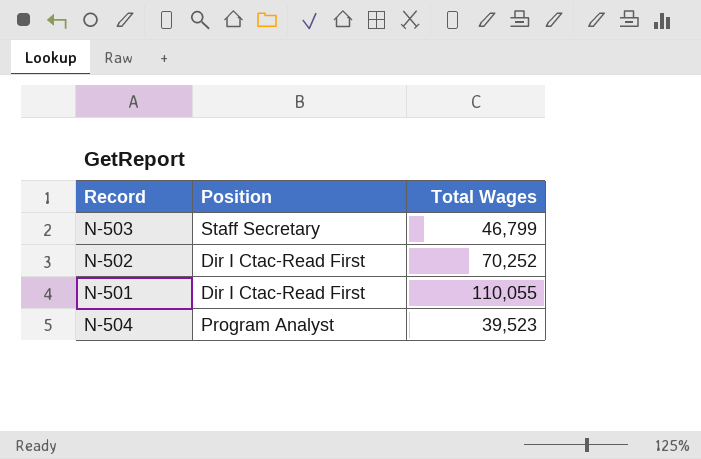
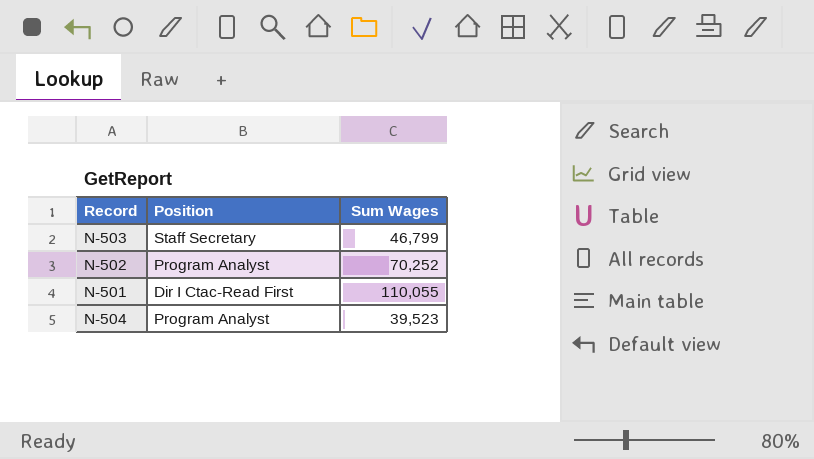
column name: Total Wages -> Sum Wages
N-502 | Position: Dir I Ctac-Read First -> Program Analyst

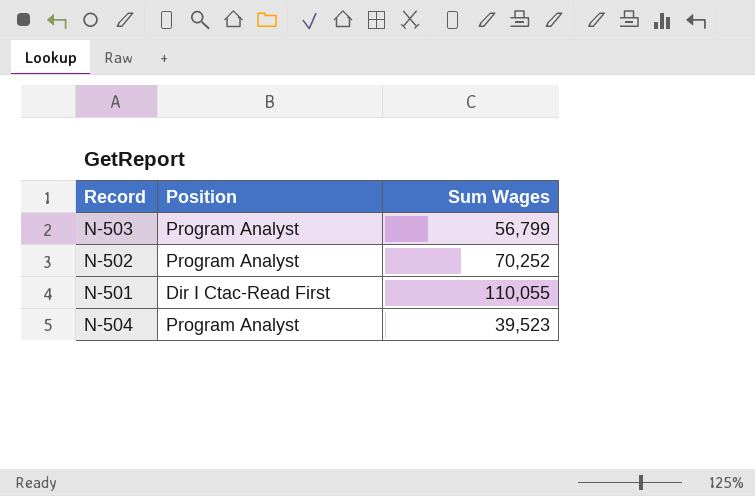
N-503 | Position: Staff Secretary -> Program Analyst
N-503 | Sum Wages: 46,799 -> 56,799

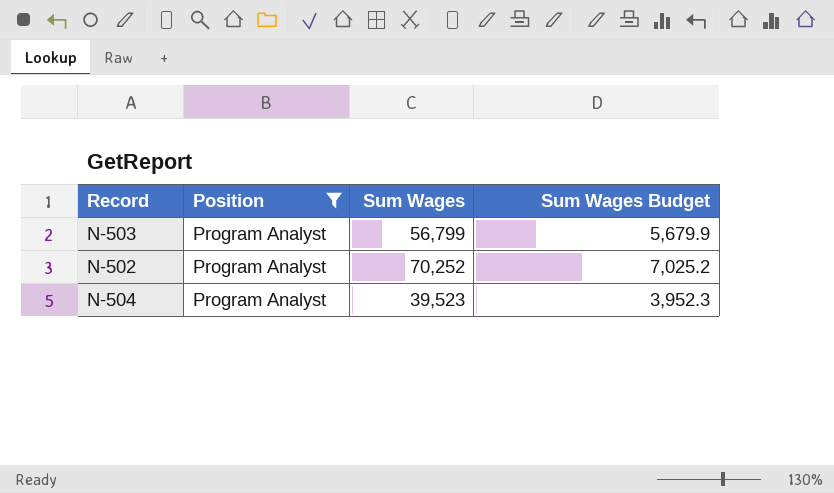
filter: none -> Position = Program Analyst
column Sum Wages Budget | formula: none -> [Sum Wages] * 0.1

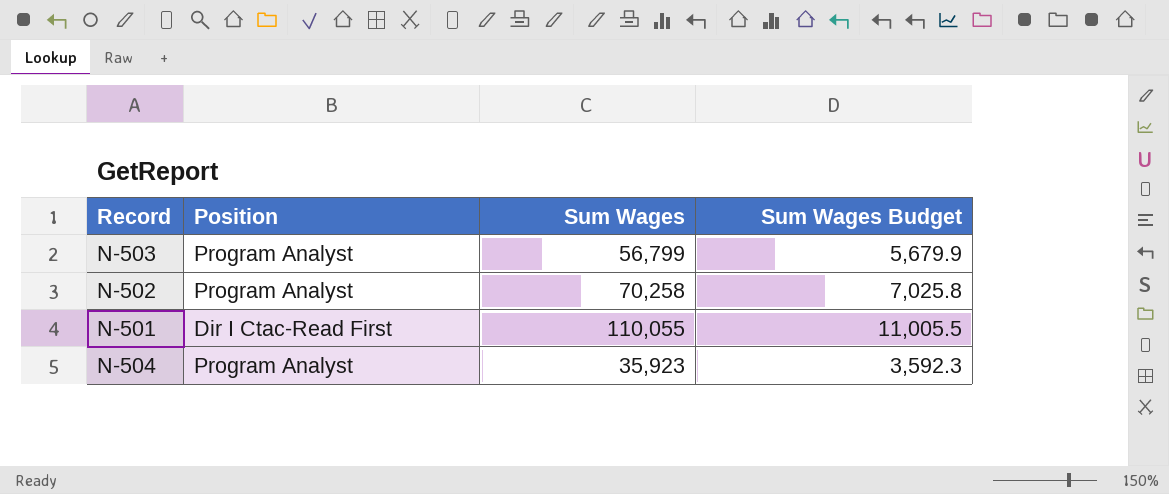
filter: Position = Program Analyst -> none
N-502 | Sum Wages: 70,252 -> 70,258
N-502 | Sum Wages Budget: 7,025.2 -> 7,025.8
N-504 | Sum Wages: 39,523 -> 35,923
N-504 | Sum Wages Budget: 3,952.3 -> 3,592.3

